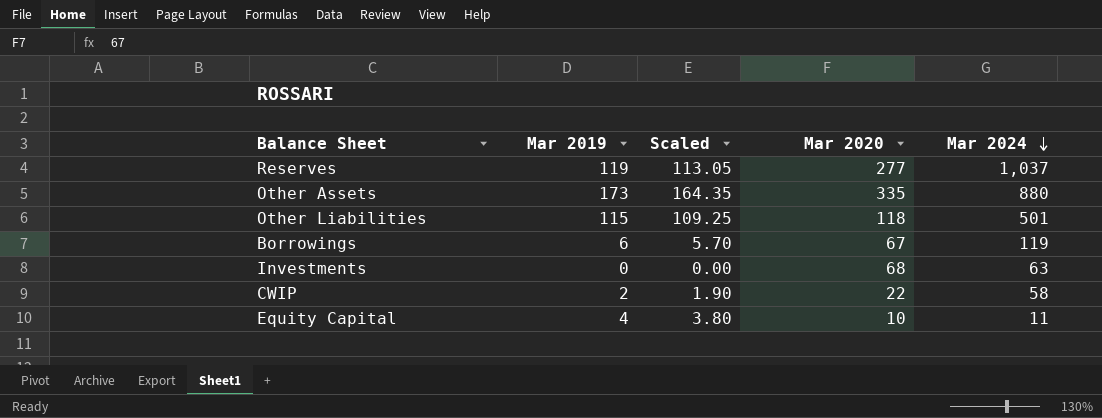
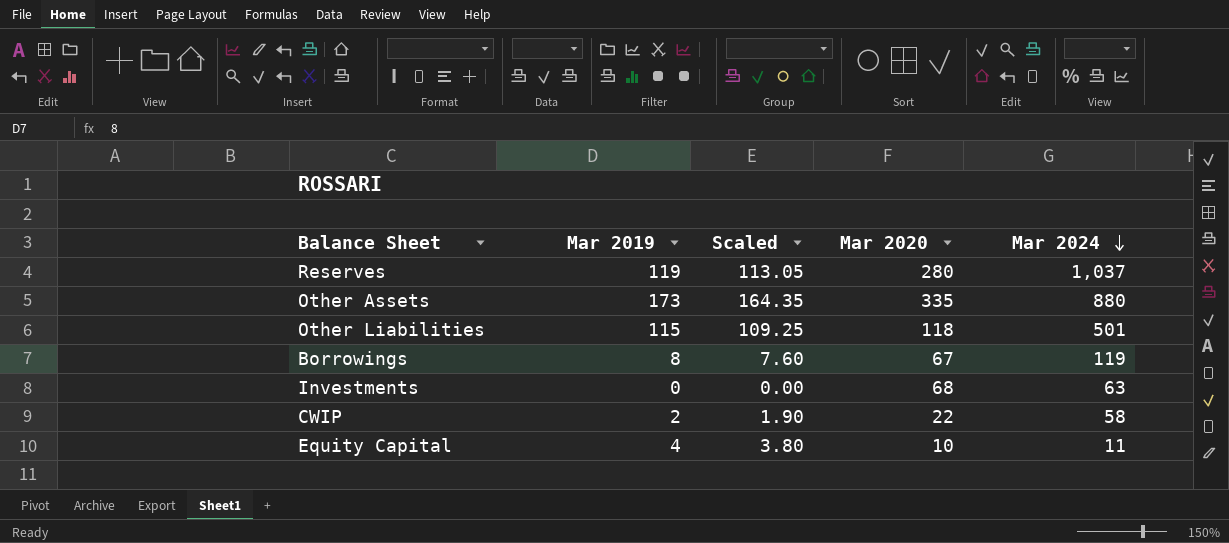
Reserves | Mar 2020: 277 -> 280
Borrowings | Mar 2019: 6 -> 8
Borrowings | Scaled: 5.70 -> 7.60

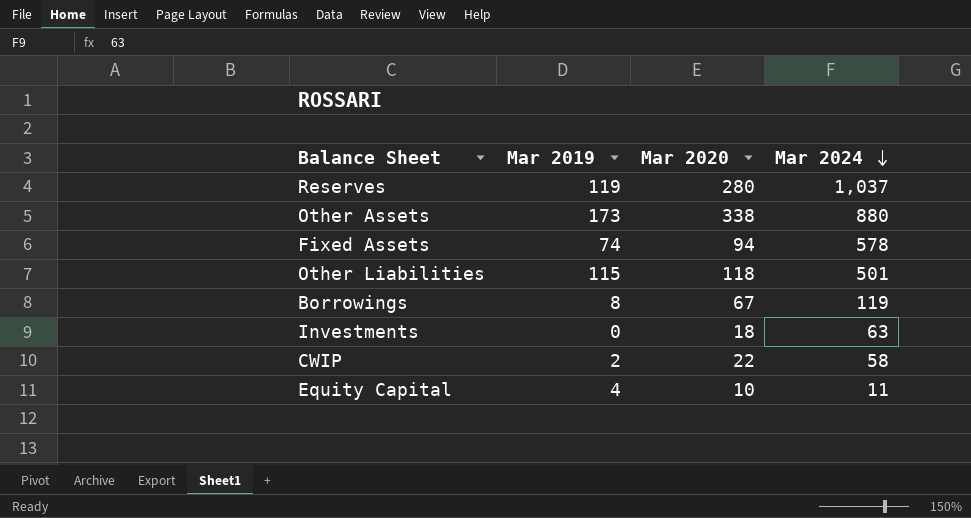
column Scaled | formula: [Mar 2019] * 0.95 -> none
Other Assets | Mar 2020: 335 -> 338
row Fixed Assets: none -> 74 | 94 | 578
Investments | Mar 2020: 68 -> 18

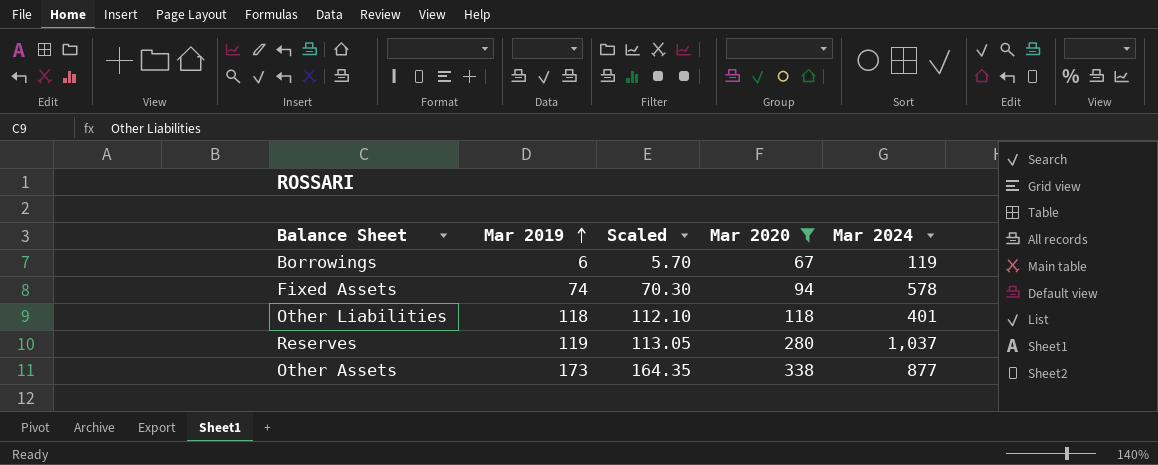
filter: none -> Mar 2020 >= 67
row order: Mar 2024 descending -> Mar 2019 ascending
column Scaled | formula: none -> [Mar 2019] * 0.95
Borrowings | Mar 2019: 8 -> 6
Other Liabilities | Mar 2019: 115 -> 118
Other Liabilities | Mar 2024: 501 -> 401
Other Assets | Mar 2024: 880 -> 877

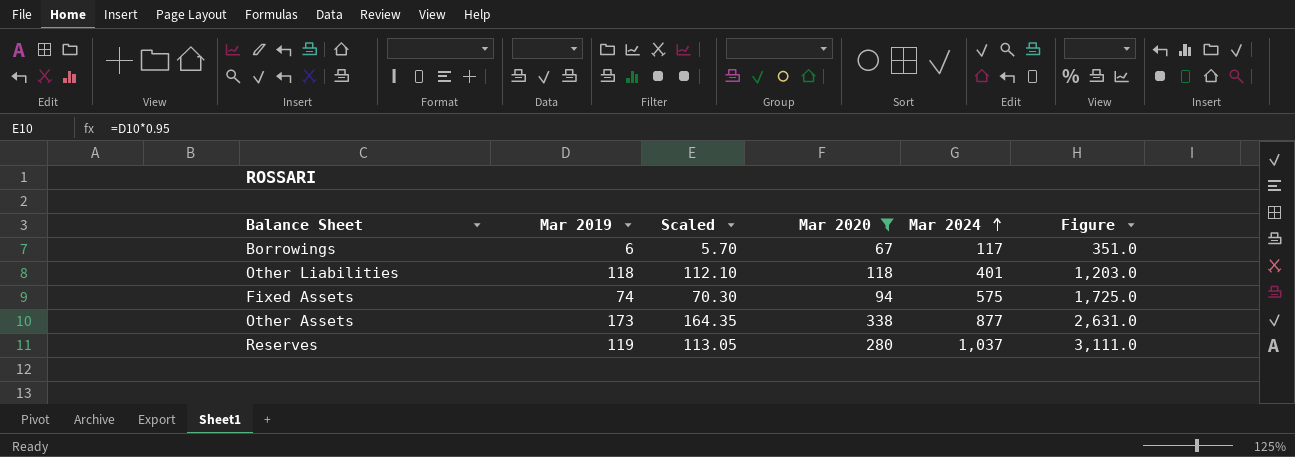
row order: Mar 2019 ascending -> Mar 2024 ascending
column Figure | formula: none -> [Mar 2024] * 3
Borrowings | Mar 2024: 119 -> 117
Fixed Assets | Mar 2024: 578 -> 575

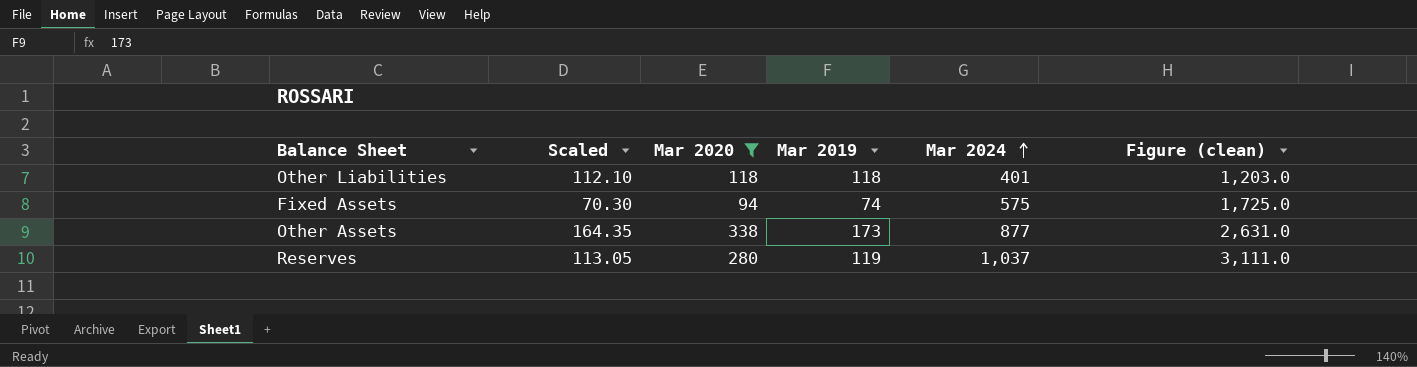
column Mar 2019 | position: 2 -> 4
column name: Figure -> Figure (clean)
row Borrowings: 6 | 5.70 | 67 | 117 | 351.0 -> none

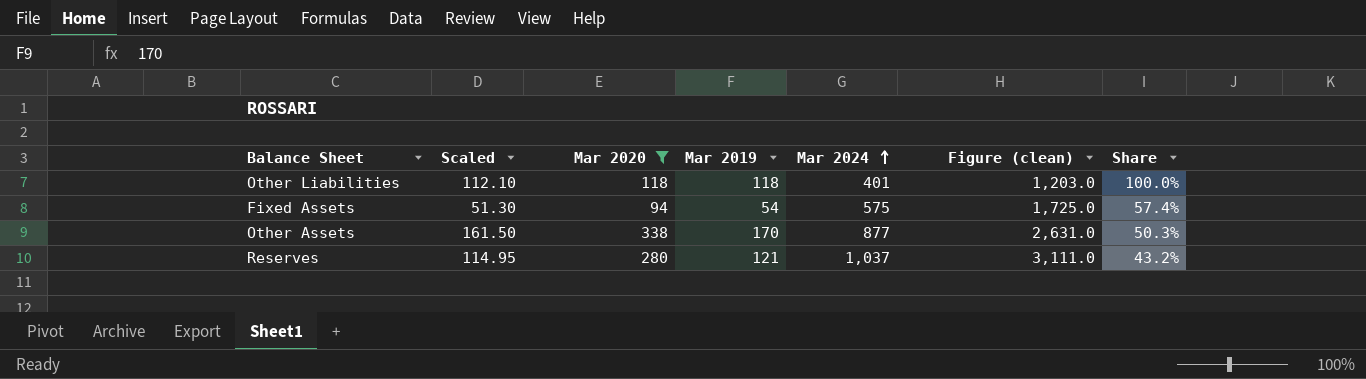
column Share | formula: none -> [Mar 2019] / [Mar 2020]
Fixed Assets | Scaled: 70.30 -> 51.30
Fixed Assets | Mar 2019: 74 -> 54
Other Assets | Scaled: 164.35 -> 161.50
Other Assets | Mar 2019: 173 -> 170
Reserves | Scaled: 113.05 -> 114.95
Reserves | Mar 2019: 119 -> 121

